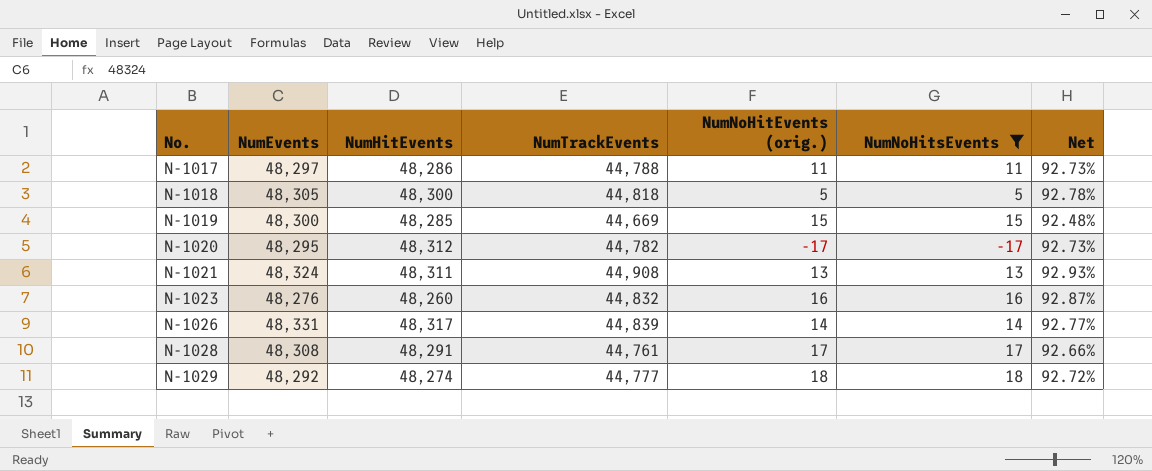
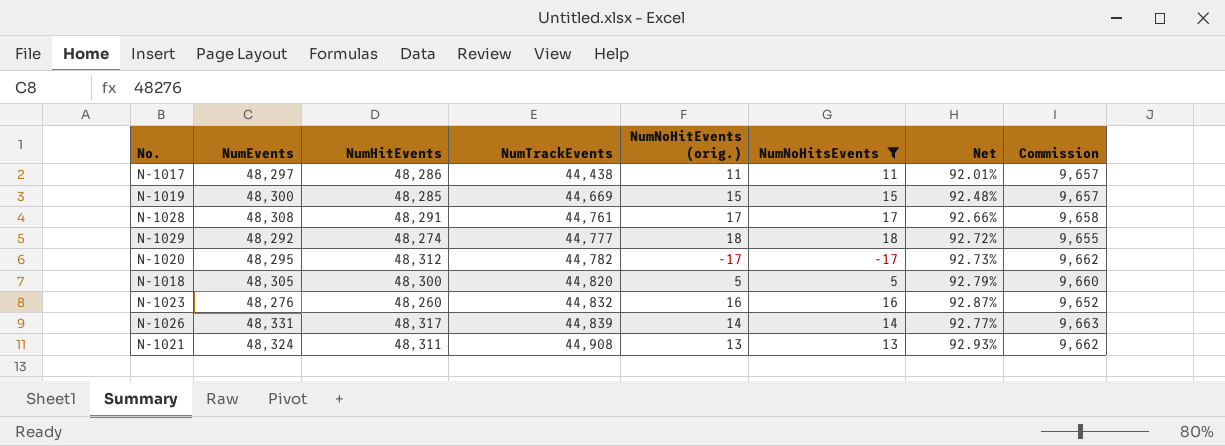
row order: No. ascending -> NumTrackEvents ascending
column Commission | formula: none -> [NumHitEvents] * 0.2
N-1017 | NumTrackEvents: 44,788 -> 44,438
N-1017 | Net: 92.73% -> 92.01%
N-1018 | NumTrackEvents: 44,818 -> 44,820
N-1018 | Net: 92.78% -> 92.79%

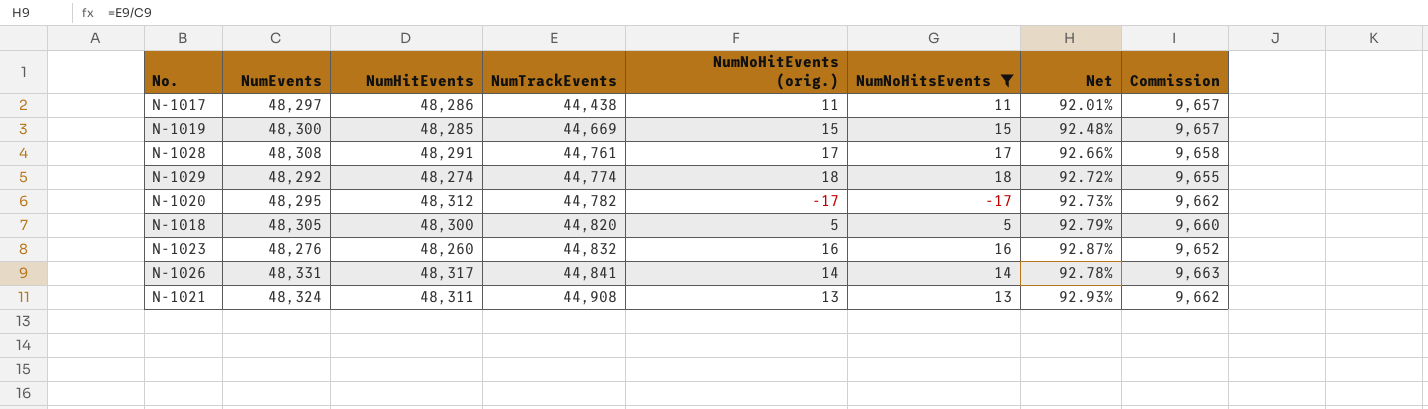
N-1029 | NumTrackEvents: 44,777 -> 44,774
N-1026 | NumTrackEvents: 44,839 -> 44,841
N-1026 | Net: 92.77% -> 92.78%

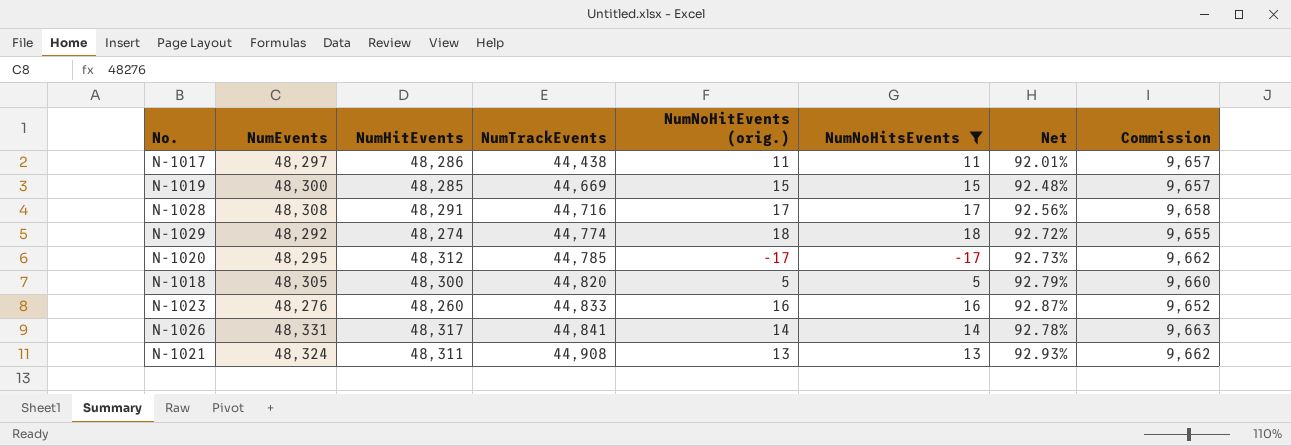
N-1028 | NumTrackEvents: 44,761 -> 44,716
N-1028 | Net: 92.66% -> 92.56%
N-1020 | NumTrackEvents: 44,782 -> 44,785
N-1023 | NumTrackEvents: 44,832 -> 44,833

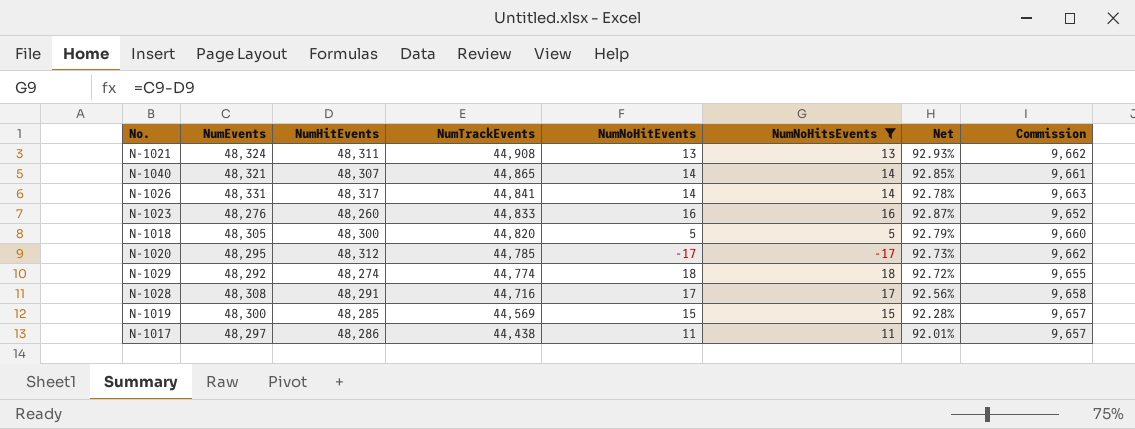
row order: NumTrackEvents ascending -> NumTrackEvents descending
column name: NumNoHitEvents (orig.) -> NumNoHitEvents
row N-1040: none -> 48,321 | 48,307 | 44,865 | 14 | 14 | 92.85% | 9,661
N-1019 | NumTrackEvents: 44,669 -> 44,569
N-1019 | Net: 92.48% -> 92.28%

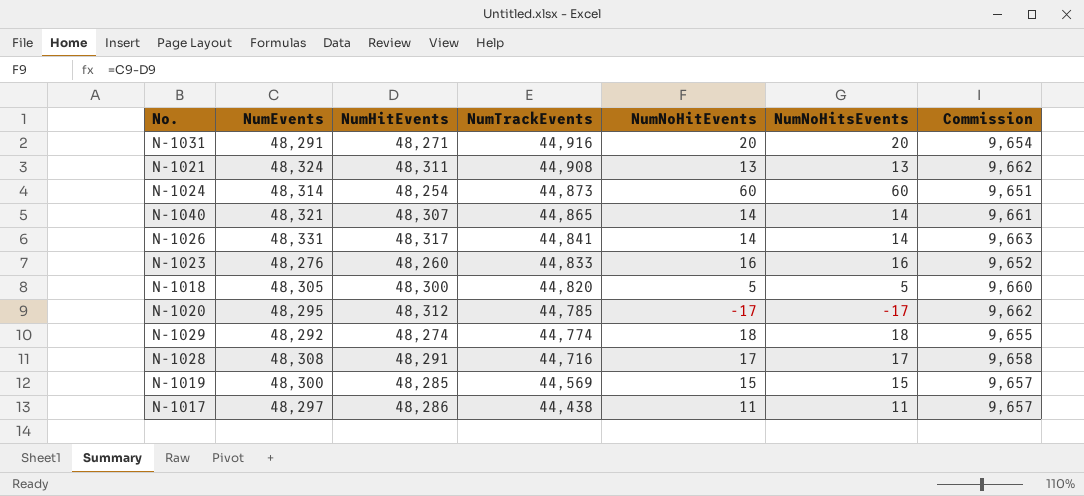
filter: NumNoHitsEvents <= 18 -> none
column Net | formula: [NumTrackEvents] / [NumEvents] -> none

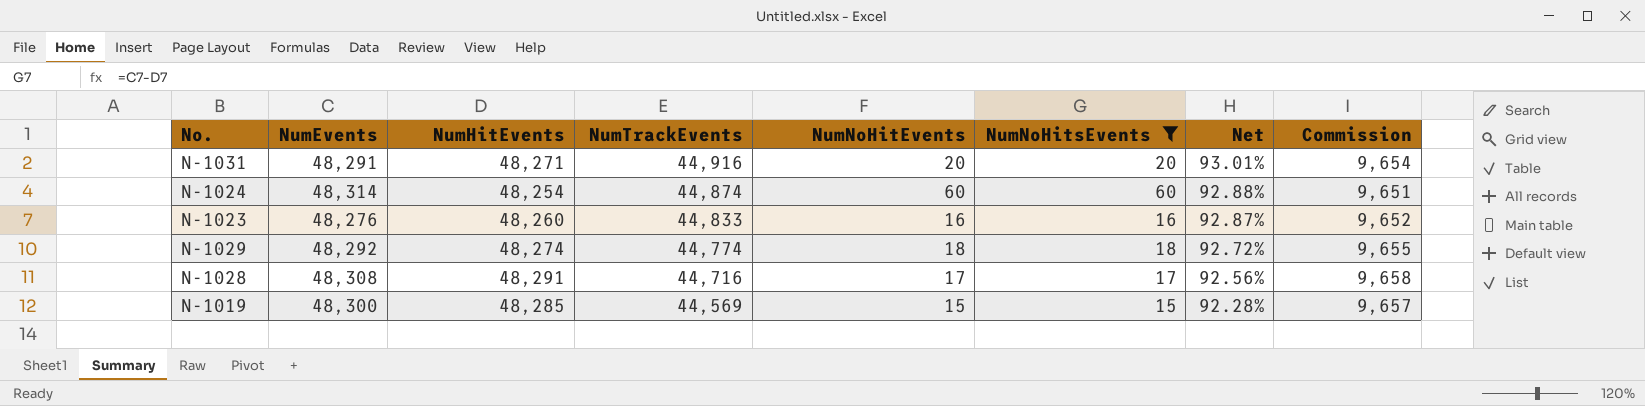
filter: none -> NumNoHitsEvents >= 15
column Net | formula: none -> [NumTrackEvents] / [NumEvents]
N-1024 | NumTrackEvents: 44,873 -> 44,874

